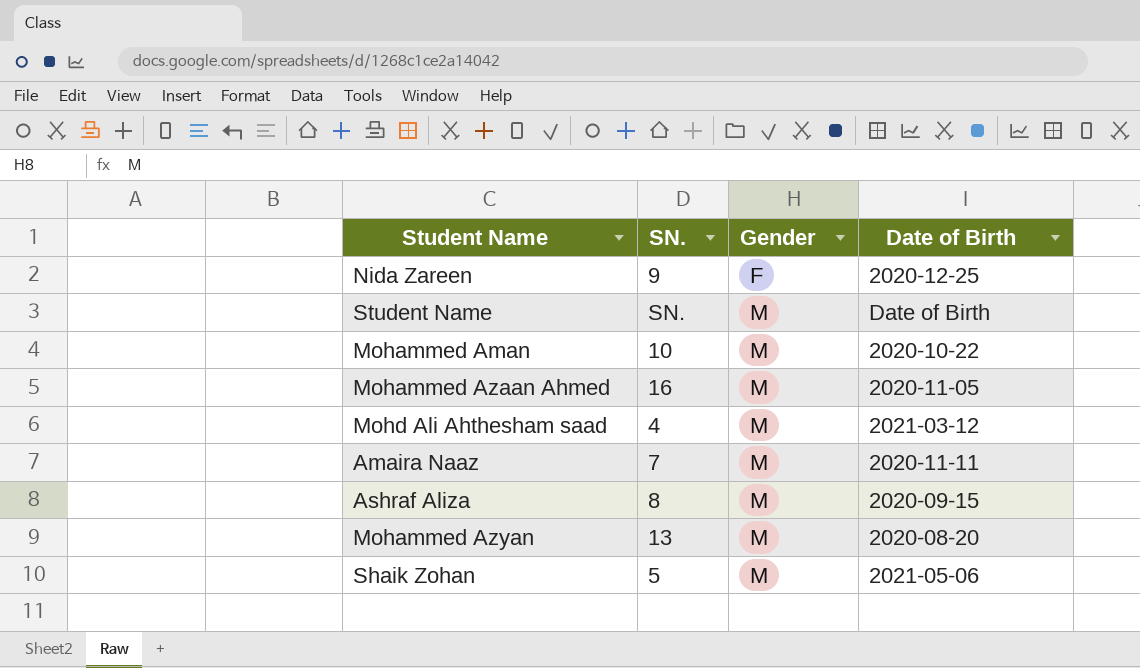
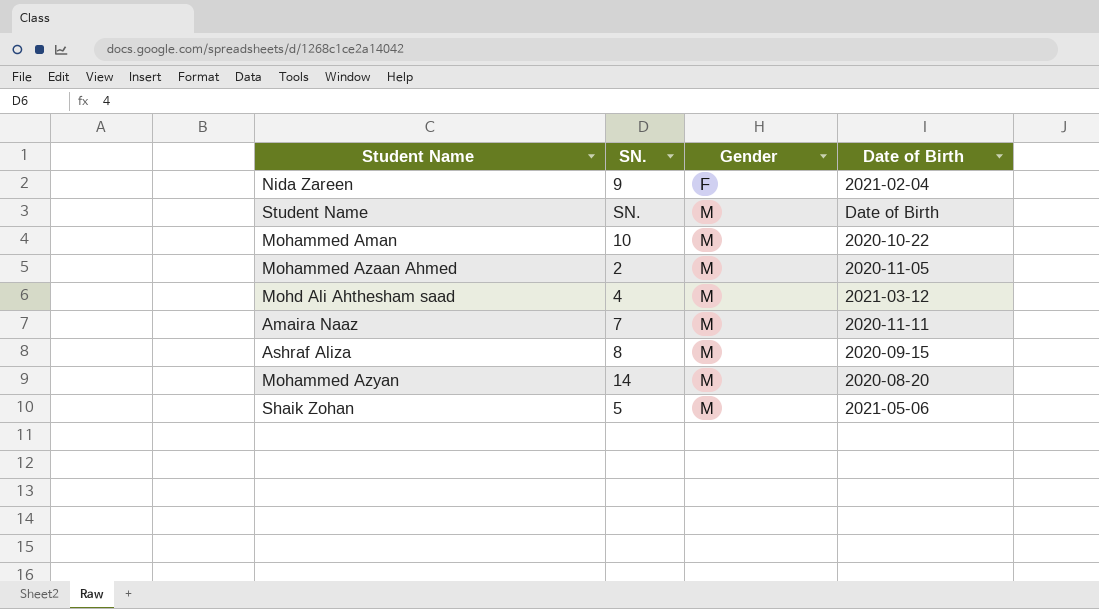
Nida Zareen | Date of Birth: 2020-12-25 -> 2021-02-04
Mohammed Azaan Ahmed | SN.: 16 -> 2
Mohammed Azyan | SN.: 13 -> 14

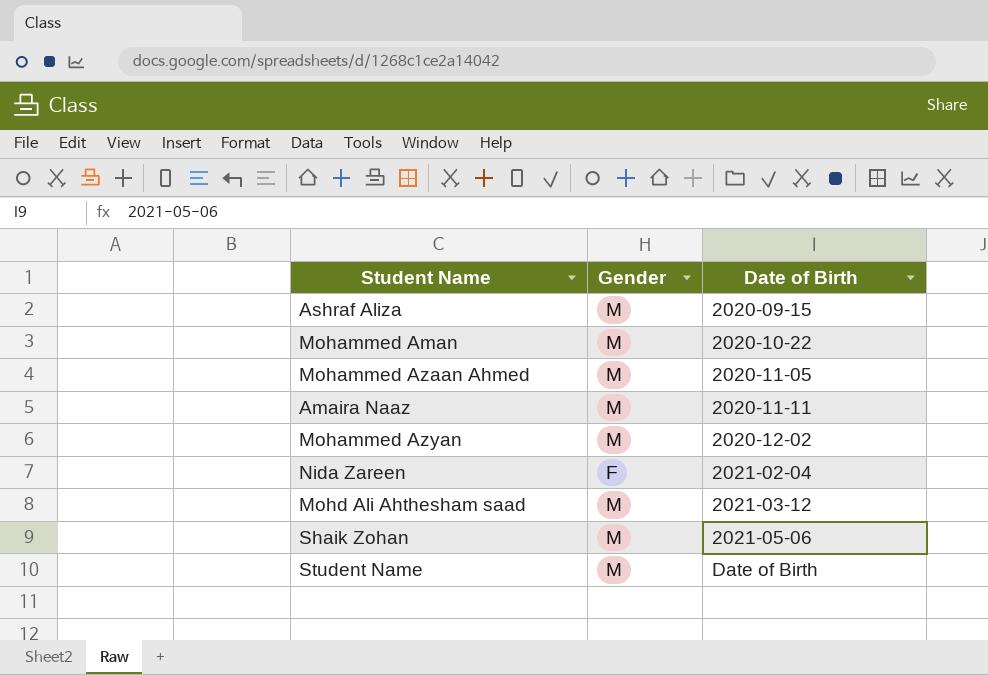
row order: Gender ascending -> Date of Birth ascending
column SN. | position: 2 -> none
Mohammed Azyan | Date of Birth: 2020-08-20 -> 2020-12-02

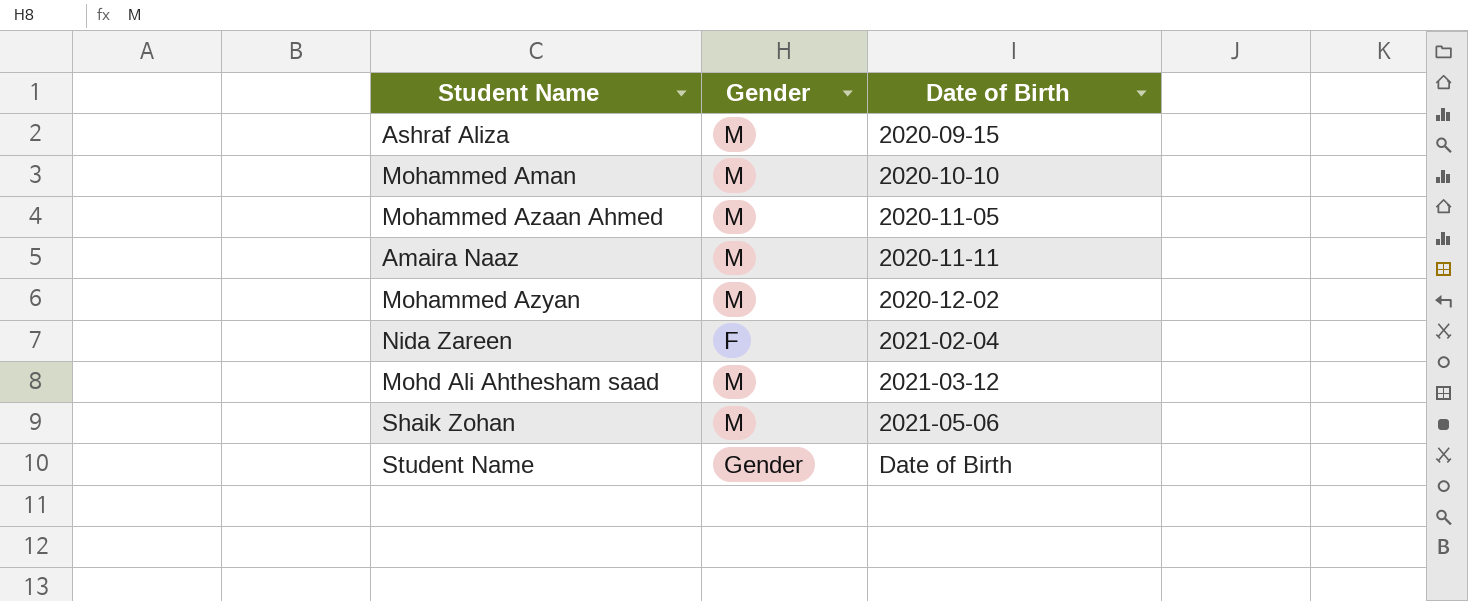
Mohammed Aman | Date of Birth: 2020-10-22 -> 2020-10-10
Student Name | Gender: M -> Gender

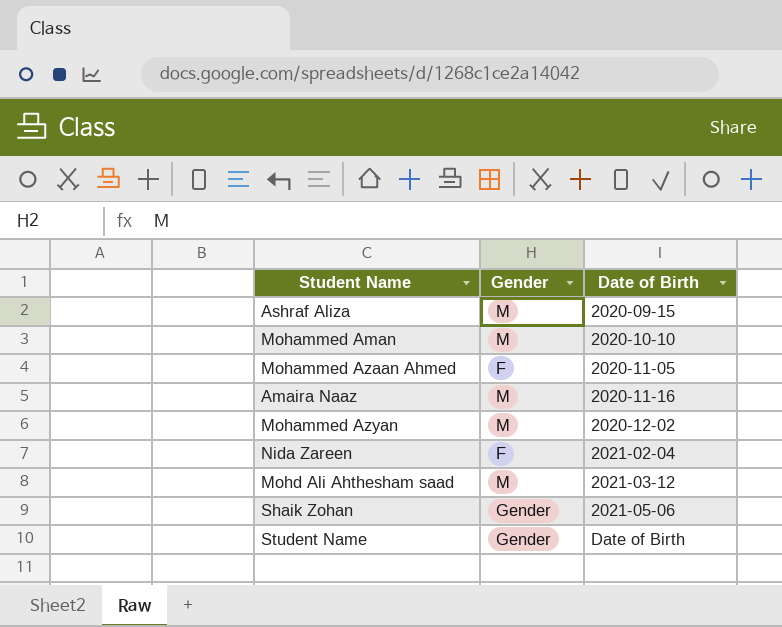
Mohammed Azaan Ahmed | Gender: M -> F
Amaira Naaz | Date of Birth: 2020-11-11 -> 2020-11-16
Shaik Zohan | Gender: M -> Gender

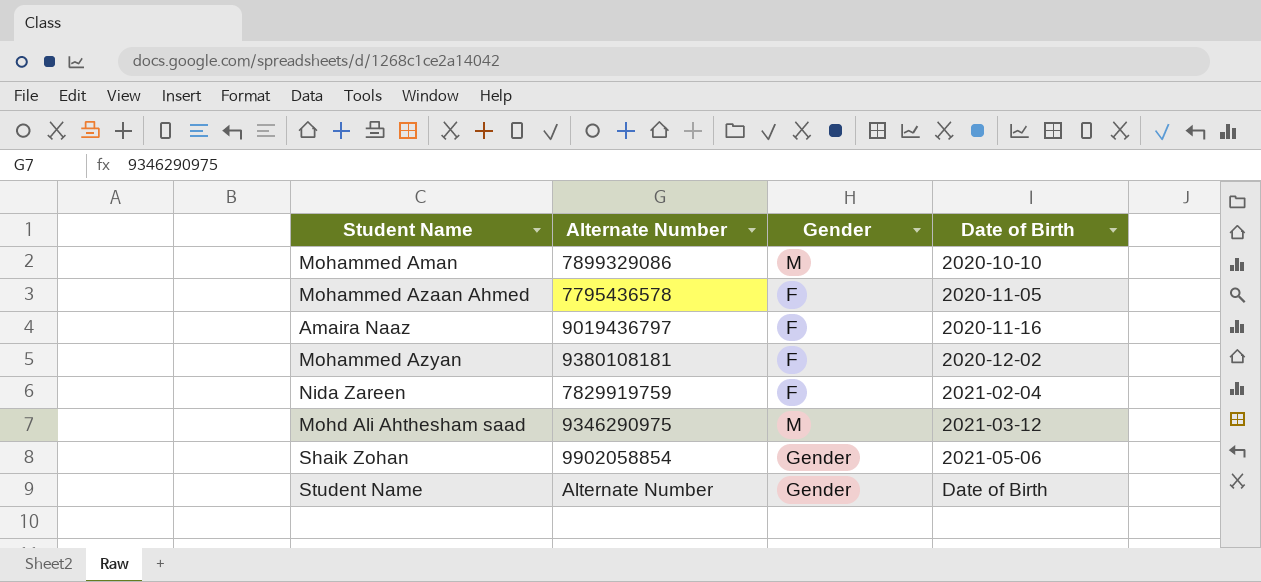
column Alternate Number | position: none -> 2
row Ashraf Aliza: M | 2020-09-15 -> none
Amaira Naaz | Gender: M -> F
Mohammed Azyan | Gender: M -> F

